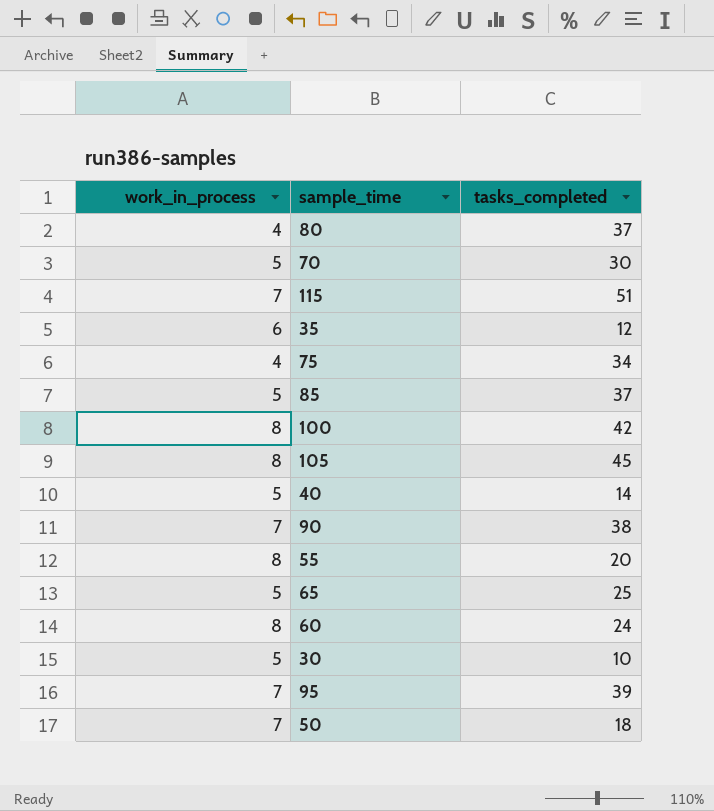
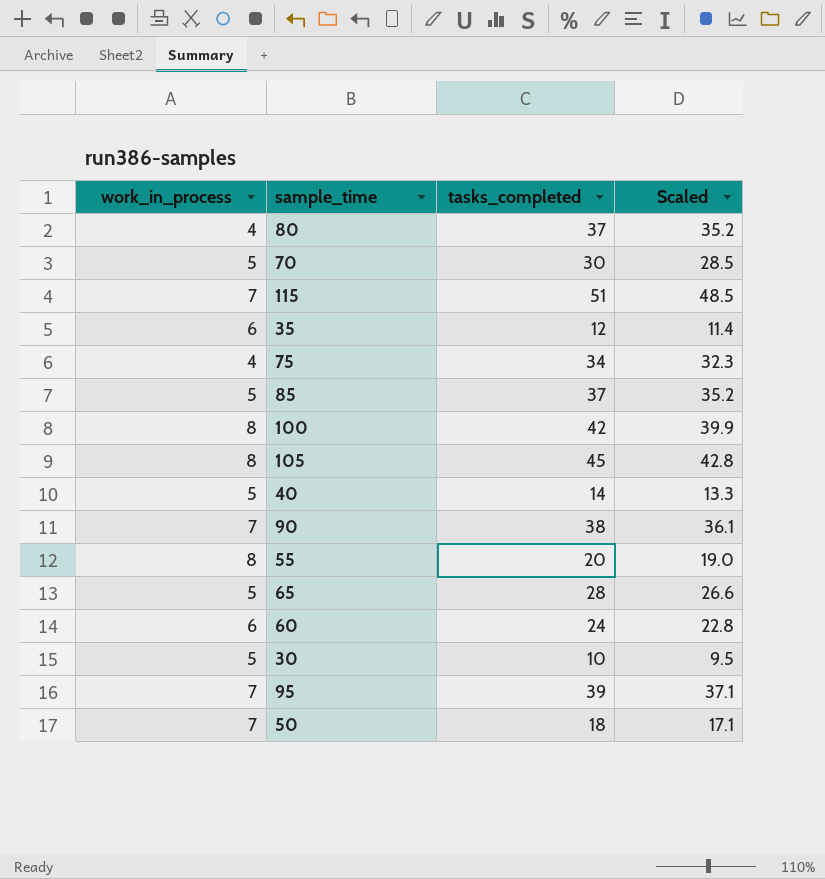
column Scaled | formula: none -> [tasks_completed] * 0.95
65 | tasks_completed: 25 -> 28
60 | work_in_process: 8 -> 6

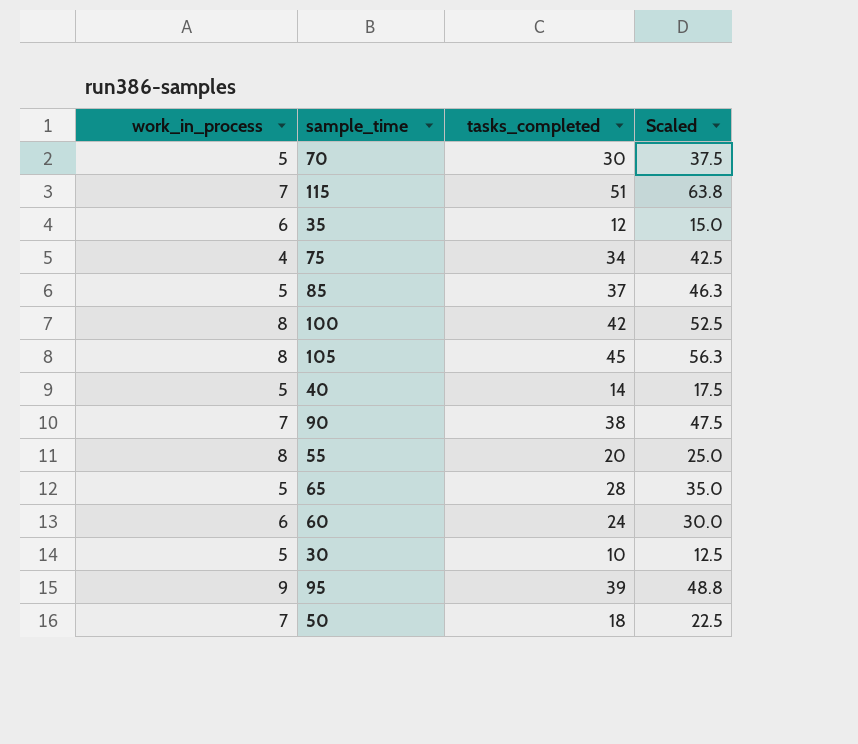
column Scaled | formula: [tasks_completed] * 0.95 -> [tasks_completed] * 1.25
row 80: 4 | 37 | 35.2 -> none
95 | work_in_process: 7 -> 9

